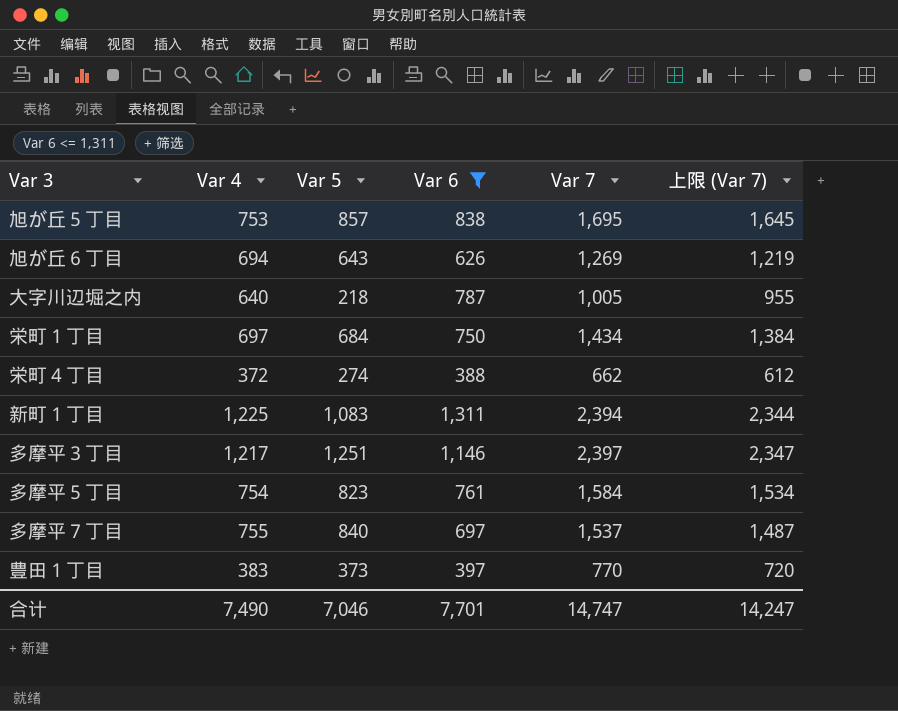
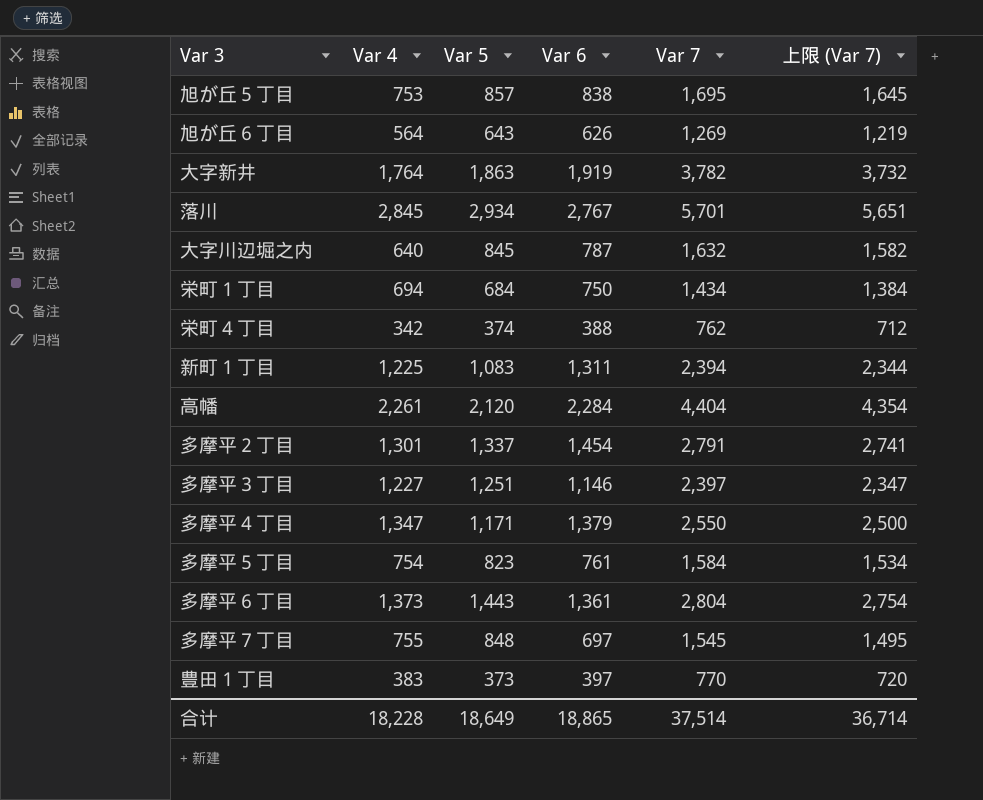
filter: Var 6 <= 1,311 -> none
旭が丘６丁目 | Var 4: 694 -> 564
大字川辺堀之内 | Var 5: 218 -> 845
大字川辺堀之内 | Var 7: 1,005 -> 1,632
大字川辺堀之内 | 上限 (Var 7): 955 -> 1,582
栄町１丁目 | Var 4: 697 -> 694
栄町４丁目 | Var 4: 372 -> 342
栄町４丁目 | Var 5: 274 -> 374
栄町４丁目 | Var 7: 662 -> 762
栄町４丁目 | 上限 (Var 7): 612 -> 712
多摩平３丁目 | Var 4: 1,217 -> 1,227
多摩平７丁目 | Var 5: 840 -> 848
多摩平７丁目 | Var 7: 1,537 -> 1,545
多摩平７丁目 | 上限 (Var 7): 1,487 -> 1,495
合计 | Var 4: 7,490 -> 18,228
合计 | Var 5: 7,046 -> 18,649
合计 | Var 6: 7,701 -> 18,865
合计 | Var 7: 14,747 -> 37,514
合计 | 上限 (Var 7): 14,247 -> 36,714

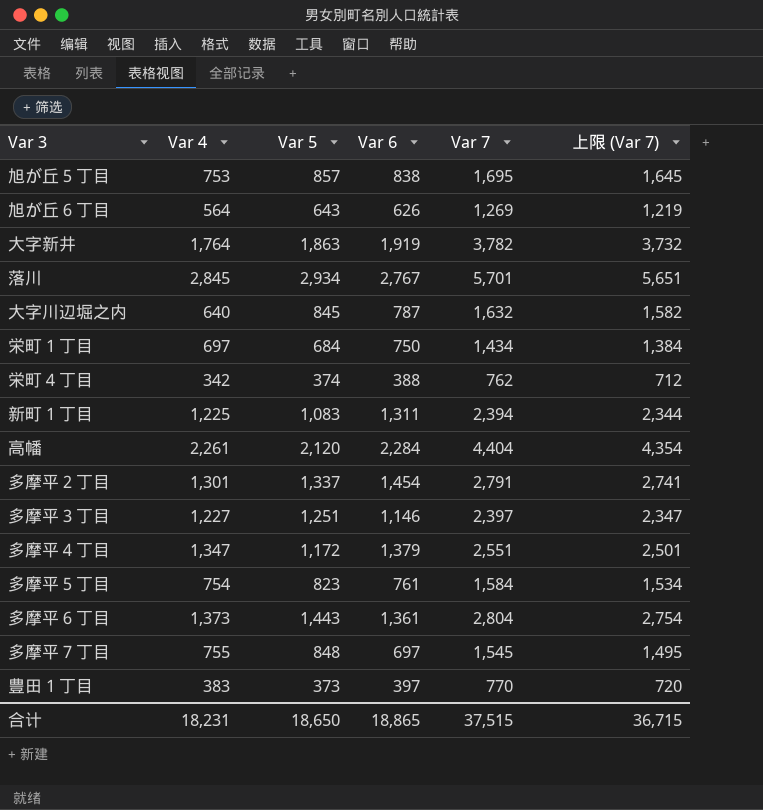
栄町１丁目 | Var 4: 694 -> 697
多摩平４丁目 | Var 5: 1,171 -> 1,172
多摩平４丁目 | Var 7: 2,550 -> 2,551
多摩平４丁目 | 上限 (Var 7): 2,500 -> 2,501
合计 | Var 4: 18,228 -> 18,231
合计 | Var 5: 18,649 -> 18,650
合计 | Var 7: 37,514 -> 37,515
合计 | 上限 (Var 7): 36,714 -> 36,715

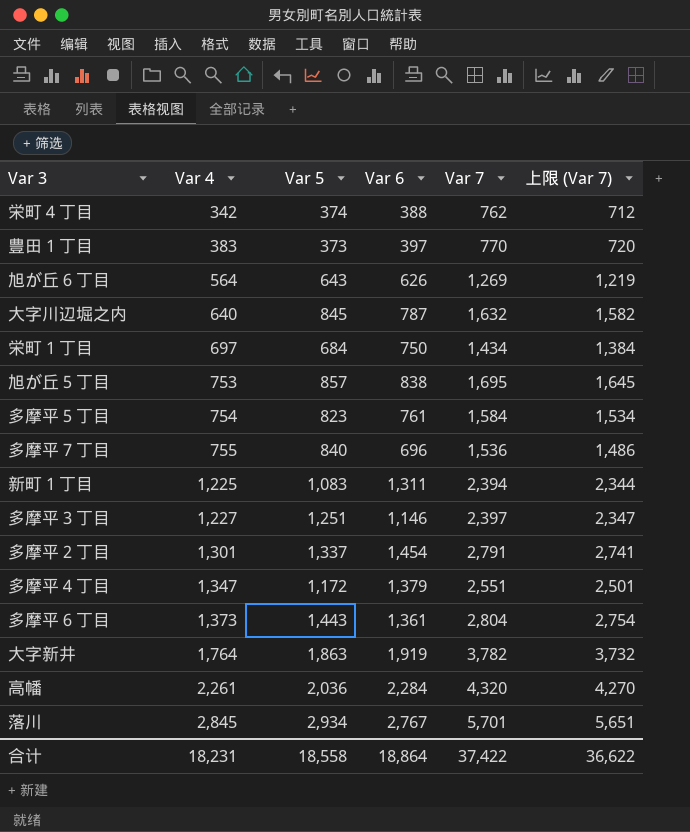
row order: none -> Var 4 ascending
多摩平７丁目 | Var 5: 848 -> 840
多摩平７丁目 | Var 6: 697 -> 696
多摩平７丁目 | Var 7: 1,545 -> 1,536
多摩平７丁目 | 上限 (Var 7): 1,495 -> 1,486
高幡 | Var 5: 2,120 -> 2,036
高幡 | Var 7: 4,404 -> 4,320
高幡 | 上限 (Var 7): 4,354 -> 4,270
合计 | Var 5: 18,650 -> 18,558
合计 | Var 6: 18,865 -> 18,864
合计 | Var 7: 37,515 -> 37,422
合计 | 上限 (Var 7): 36,715 -> 36,622

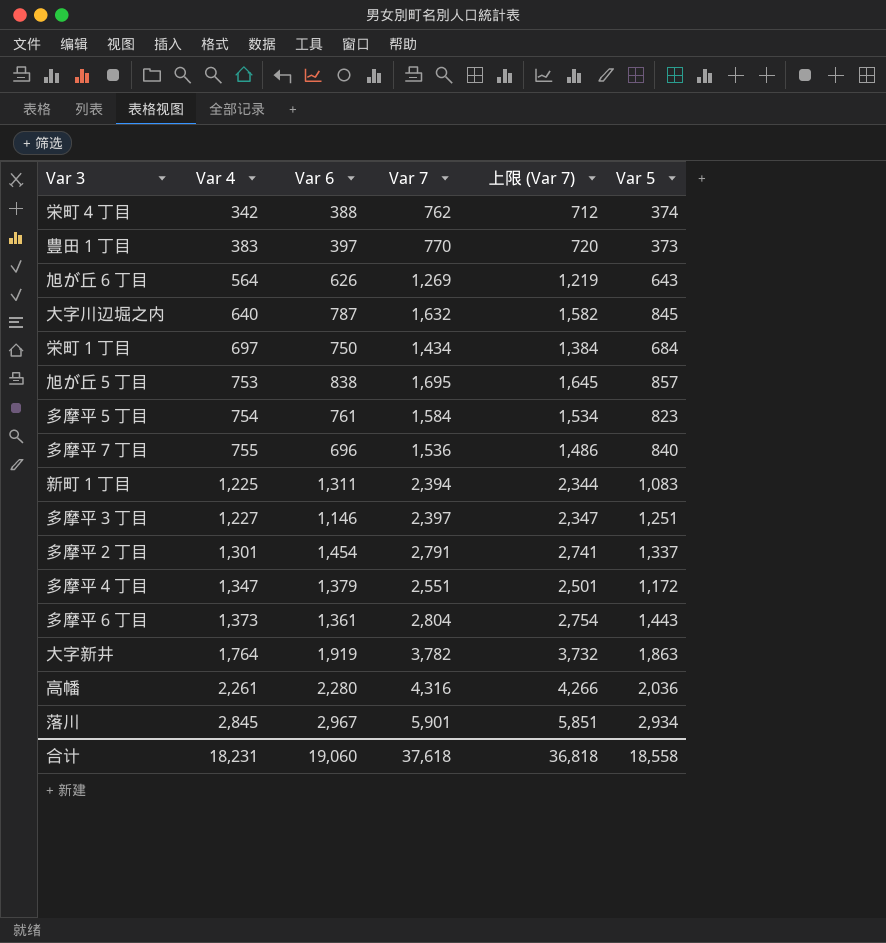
column Var 5 | position: 3 -> 6
高幡 | Var 6: 2,284 -> 2,280
高幡 | Var 7: 4,320 -> 4,316
高幡 | 上限 (Var 7): 4,270 -> 4,266
落川 | Var 6: 2,767 -> 2,967
落川 | Var 7: 5,701 -> 5,901
落川 | 上限 (Var 7): 5,651 -> 5,851
合计 | Var 6: 18,864 -> 19,060
合计 | Var 7: 37,422 -> 37,618
合计 | 上限 (Var 7): 36,622 -> 36,818

